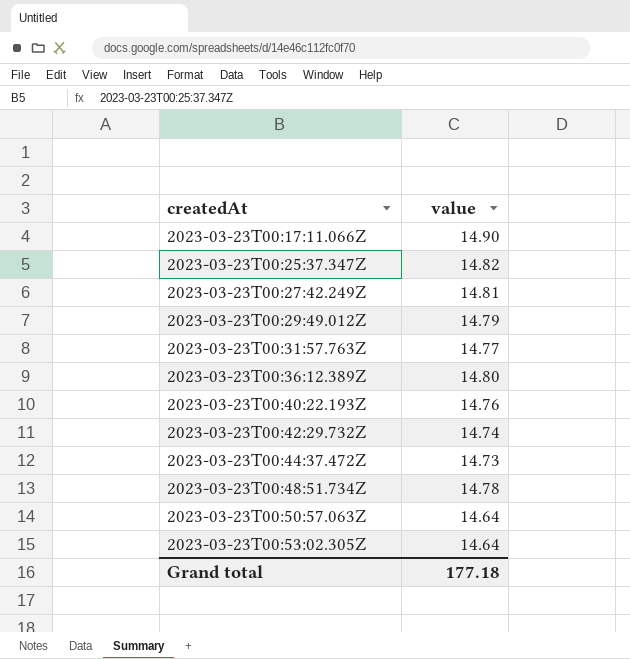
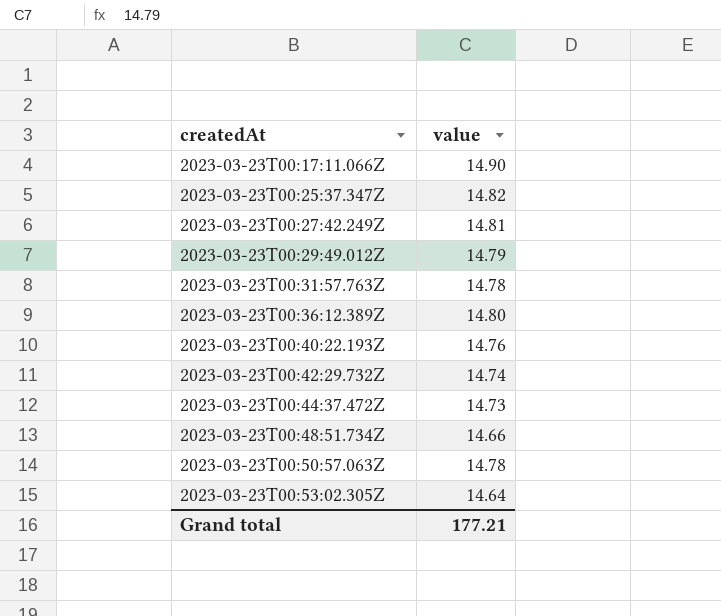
2023-03-23T00:31:57.763Z | value: 14.77 -> 14.78
2023-03-23T00:48:51.734Z | value: 14.78 -> 14.66
2023-03-23T00:50:57.063Z | value: 14.64 -> 14.78
Grand total | value: 177.18 -> 177.21

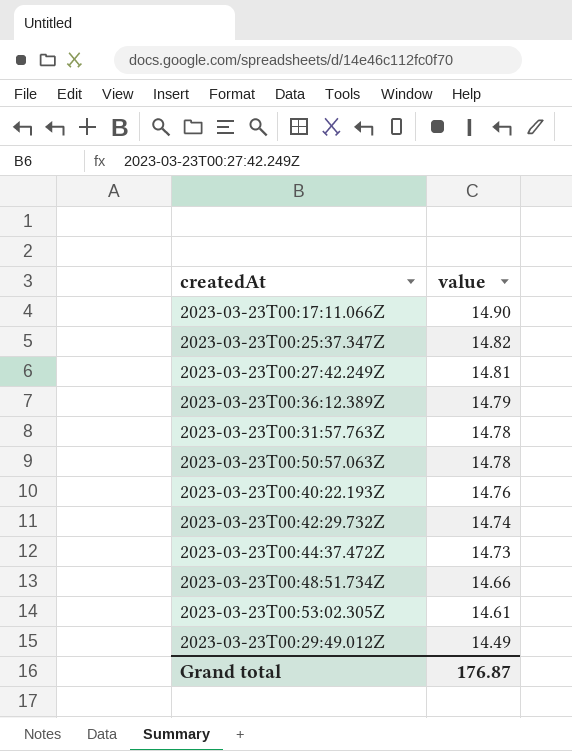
row order: createdAt ascending -> value descending
2023-03-23T00:36:12.389Z | value: 14.80 -> 14.79
2023-03-23T00:53:02.305Z | value: 14.64 -> 14.61
2023-03-23T00:29:49.012Z | value: 14.79 -> 14.49
Grand total | value: 177.21 -> 176.87

